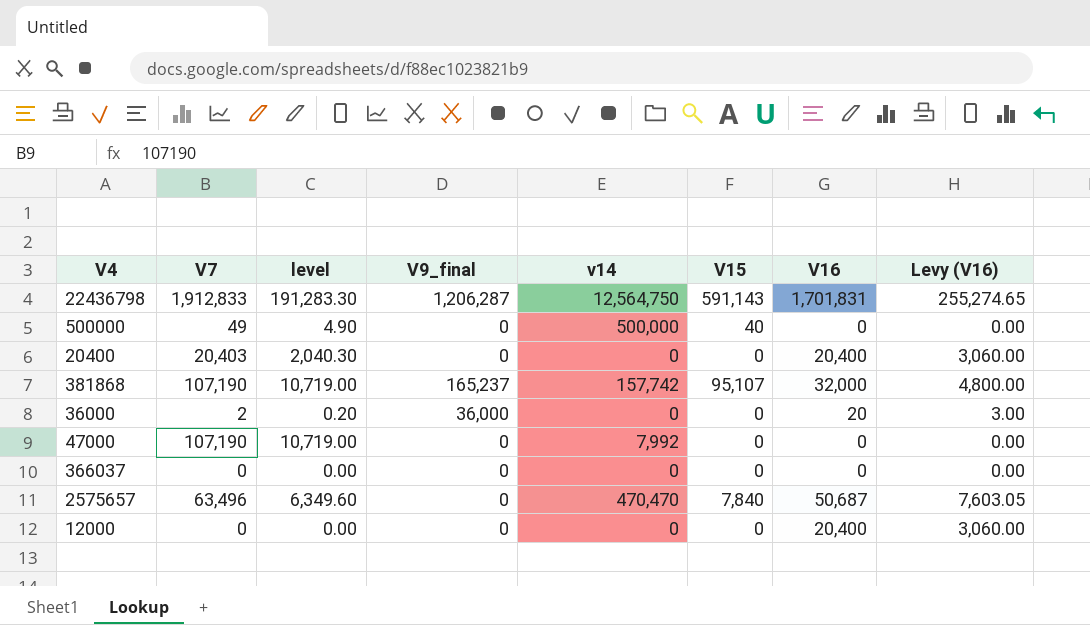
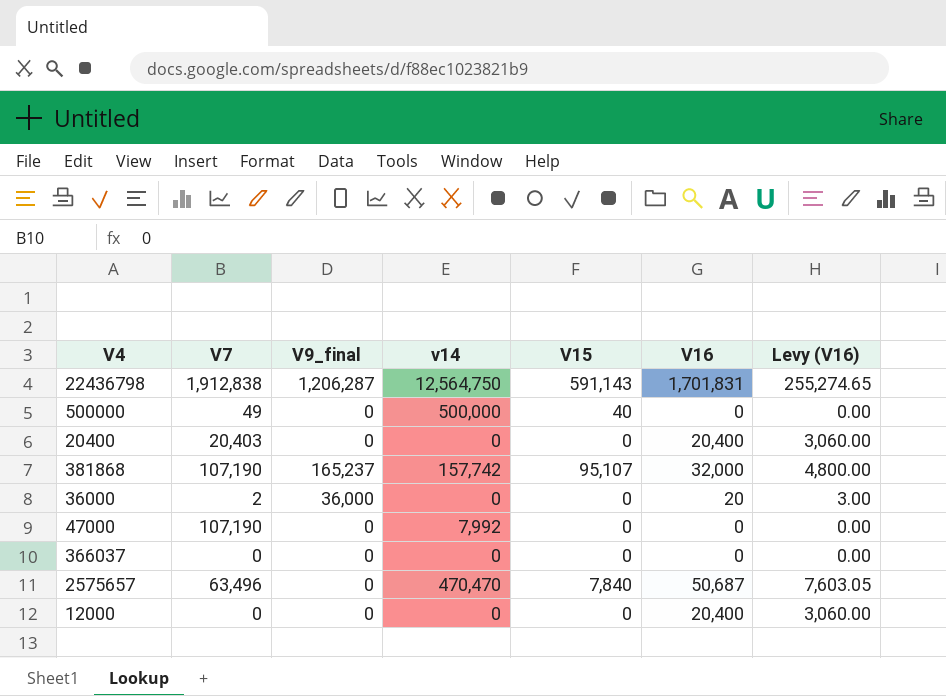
column level | formula: [V7] * 0.1 -> none
22436798 | V7: 1,912,833 -> 1,912,838

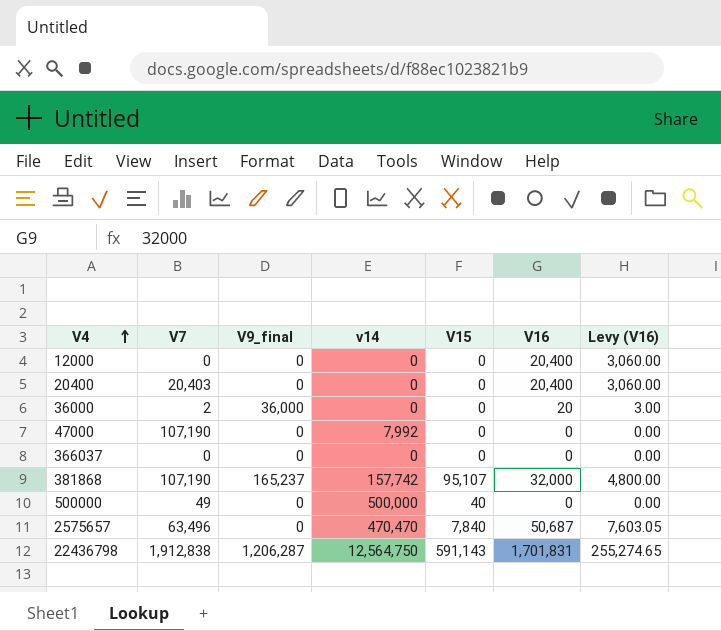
row order: none -> V4 ascending

